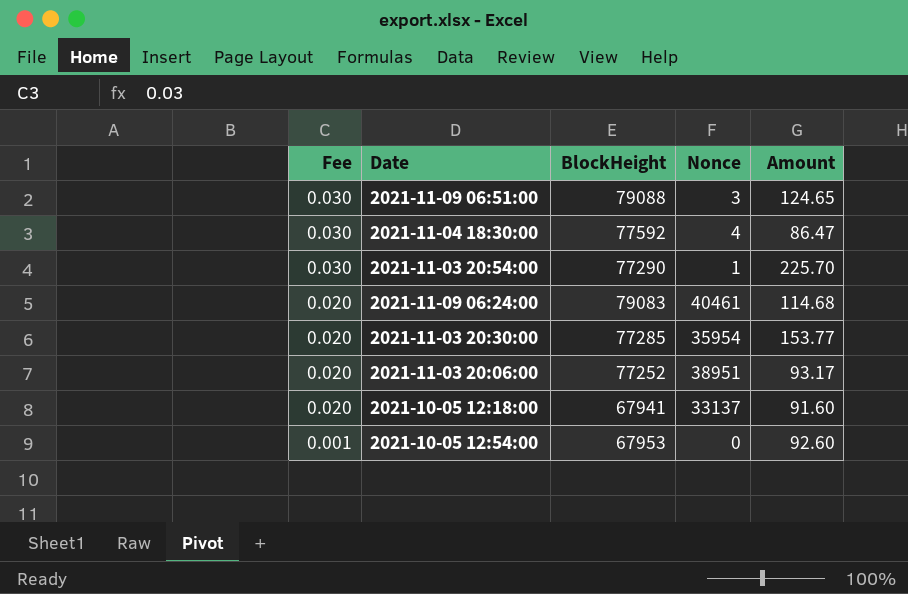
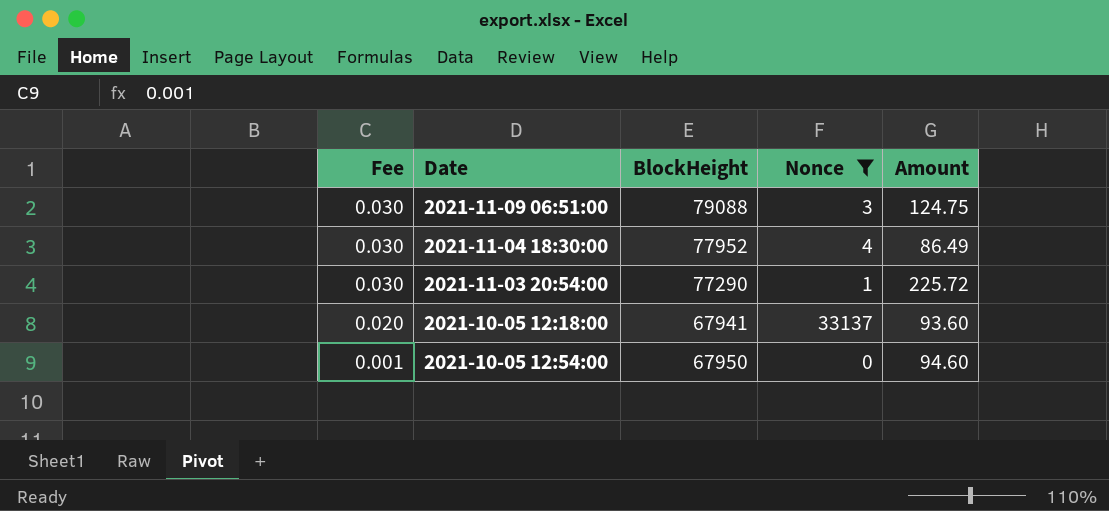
filter: none -> Nonce <= 33137
2021-11-09 06:51:00 | Amount: 124.65 -> 124.75
2021-11-04 18:30:00 | BlockHeight: 77592 -> 77952
2021-11-04 18:30:00 | Amount: 86.47 -> 86.49
2021-11-03 20:54:00 | Amount: 225.70 -> 225.72
2021-10-05 12:18:00 | Amount: 91.60 -> 93.60
2021-10-05 12:54:00 | BlockHeight: 67953 -> 67950
2021-10-05 12:54:00 | Amount: 92.60 -> 94.60

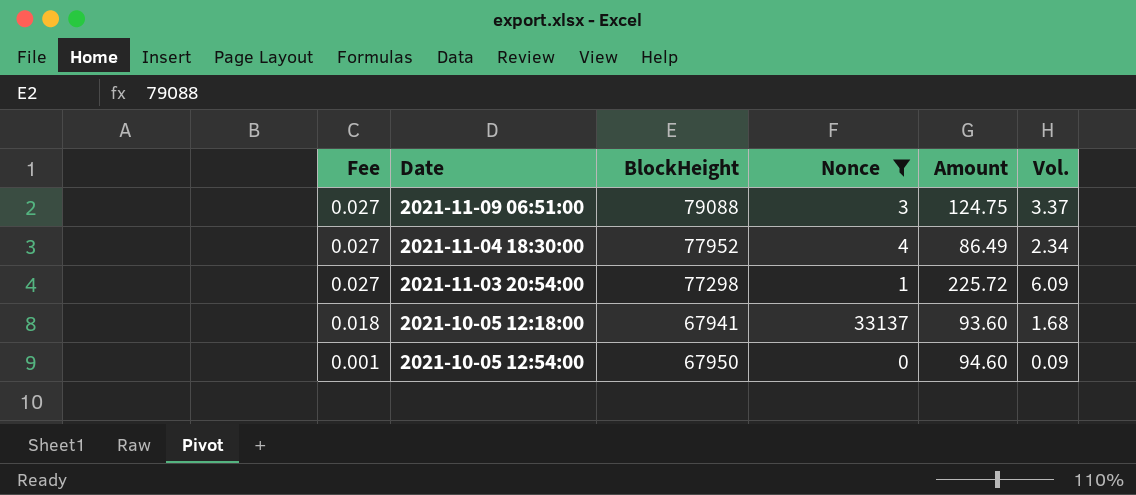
column Vol. | formula: none -> [Fee] * [Amount]
2021-11-09 06:51:00 | Fee: 0.030 -> 0.027
2021-11-04 18:30:00 | Fee: 0.030 -> 0.027
2021-11-03 20:54:00 | Fee: 0.030 -> 0.027
2021-11-03 20:54:00 | BlockHeight: 77290 -> 77298
2021-10-05 12:18:00 | Fee: 0.020 -> 0.018

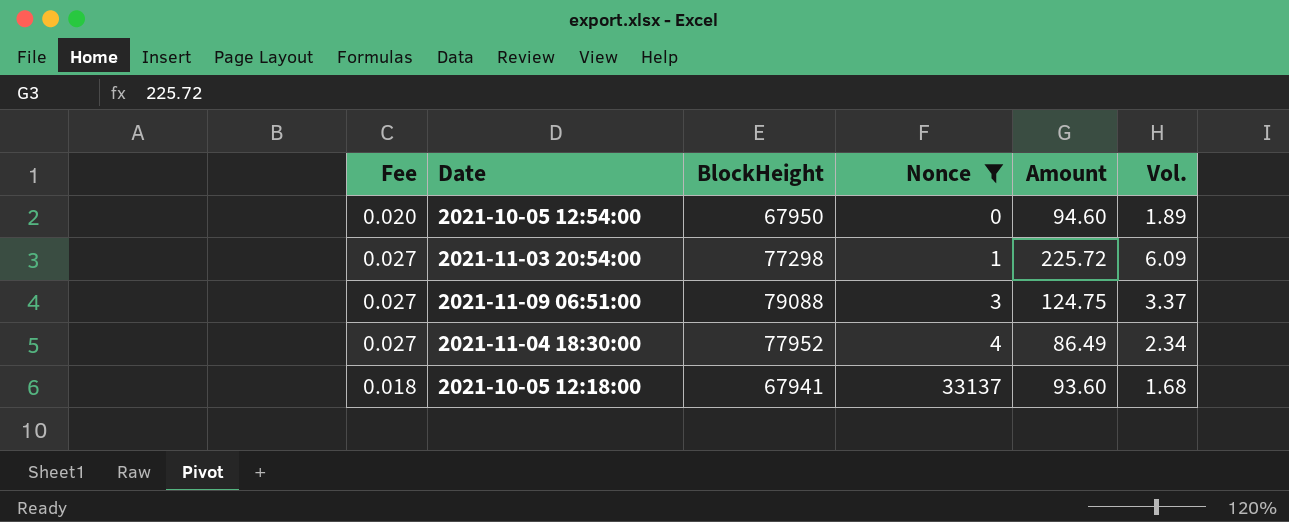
row order: Fee descending -> Nonce ascending
2021-10-05 12:54:00 | Fee: 0.001 -> 0.020
2021-10-05 12:54:00 | Vol.: 0.09 -> 1.89

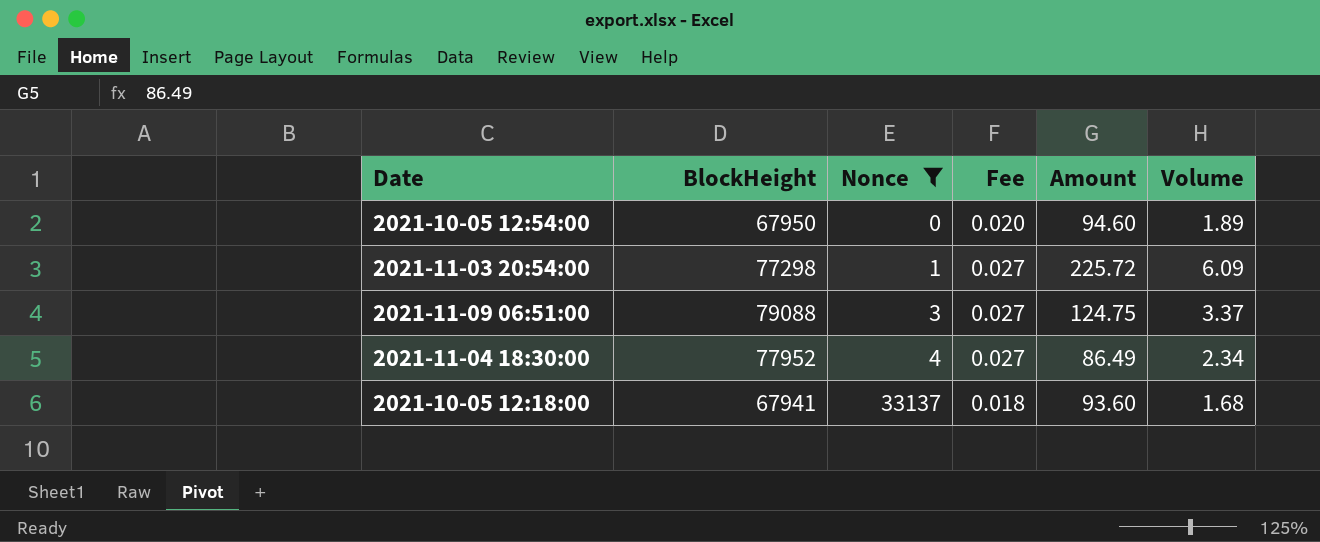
column Fee | position: 1 -> 4
column name: Vol. -> Volume

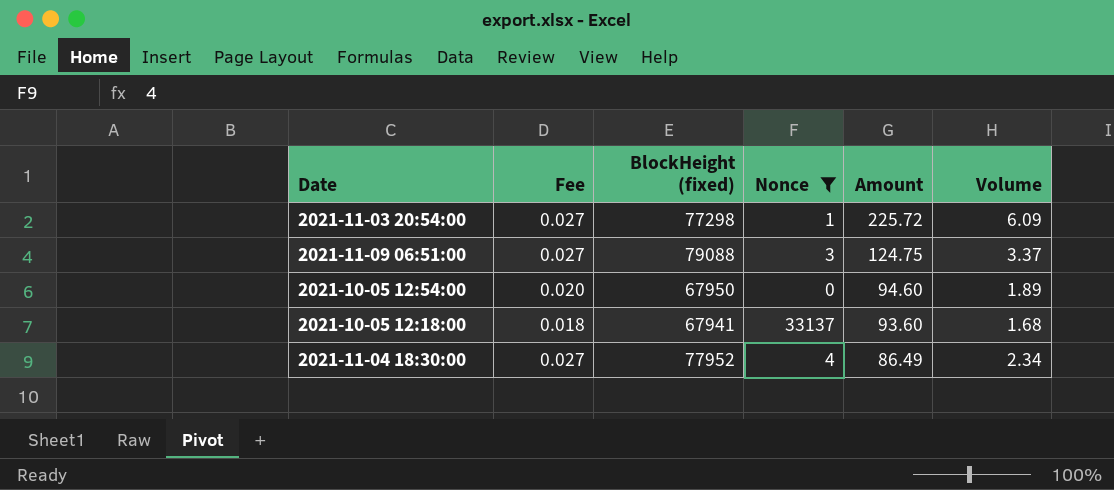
row order: Nonce ascending -> Amount descending
column Fee | position: 4 -> 2
column name: BlockHeight -> BlockHeight (fixed)

